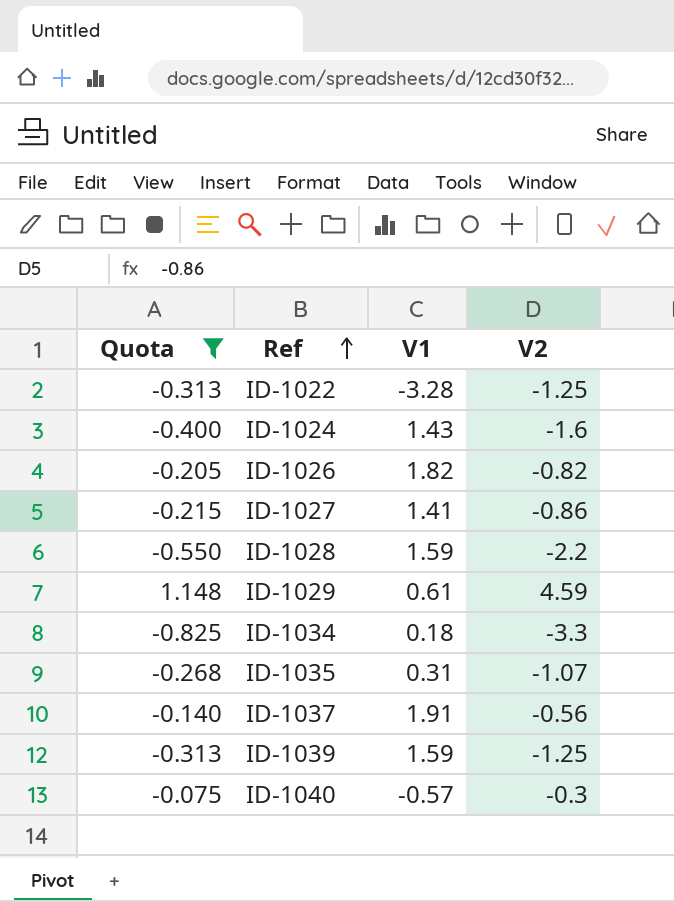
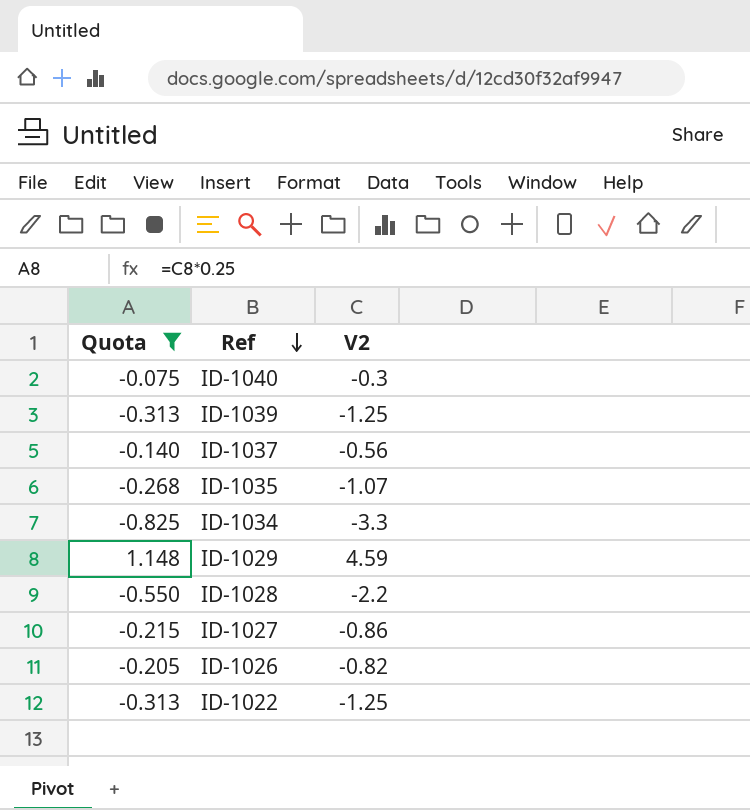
row order: Ref ascending -> Ref descending
column V1 | position: 3 -> none
row ID-1024: -0.400 | 1.43 | -1.6 -> none

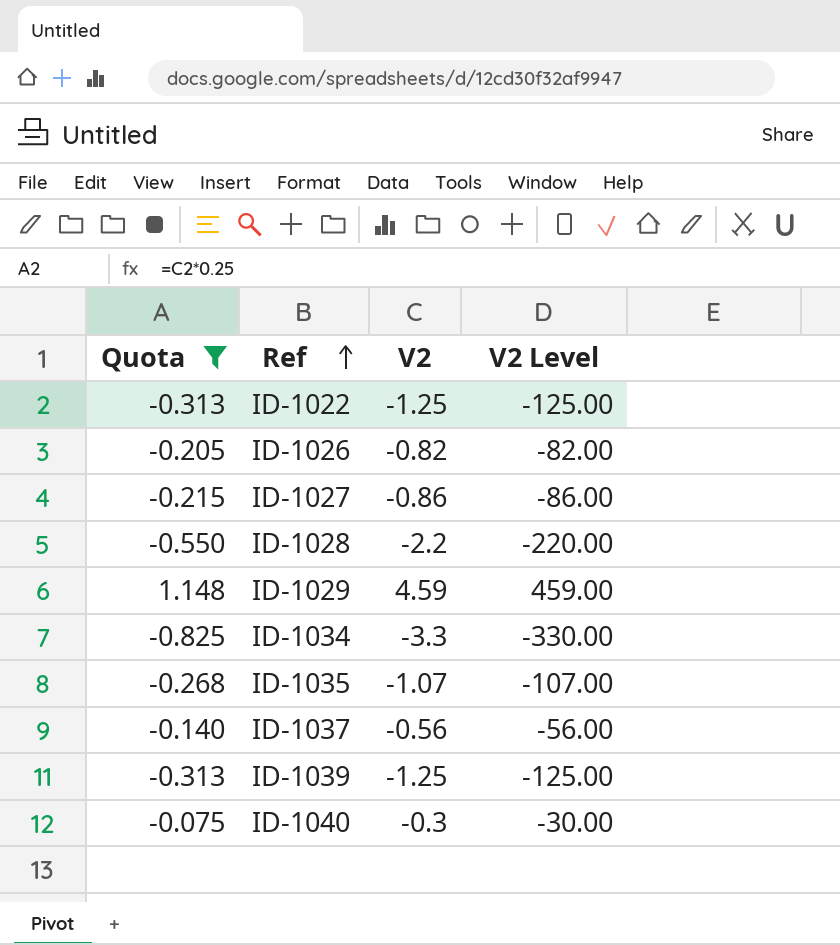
row order: Ref descending -> Ref ascending
column V2 Level | formula: none -> [V2] * 100

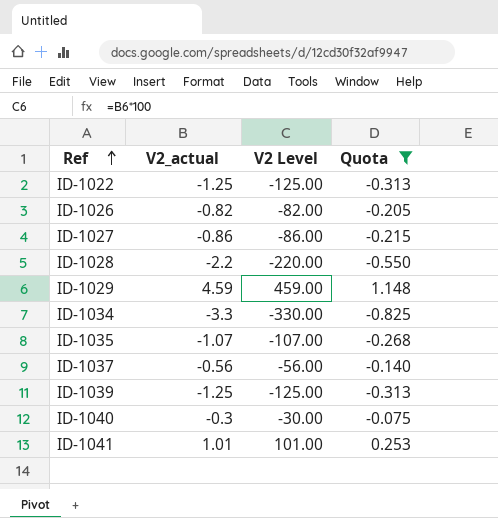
column name: V2 -> V2_actual
column Quota | position: 1 -> 4
row ID-1041: none -> 1.01 | 101.00 | 0.253

